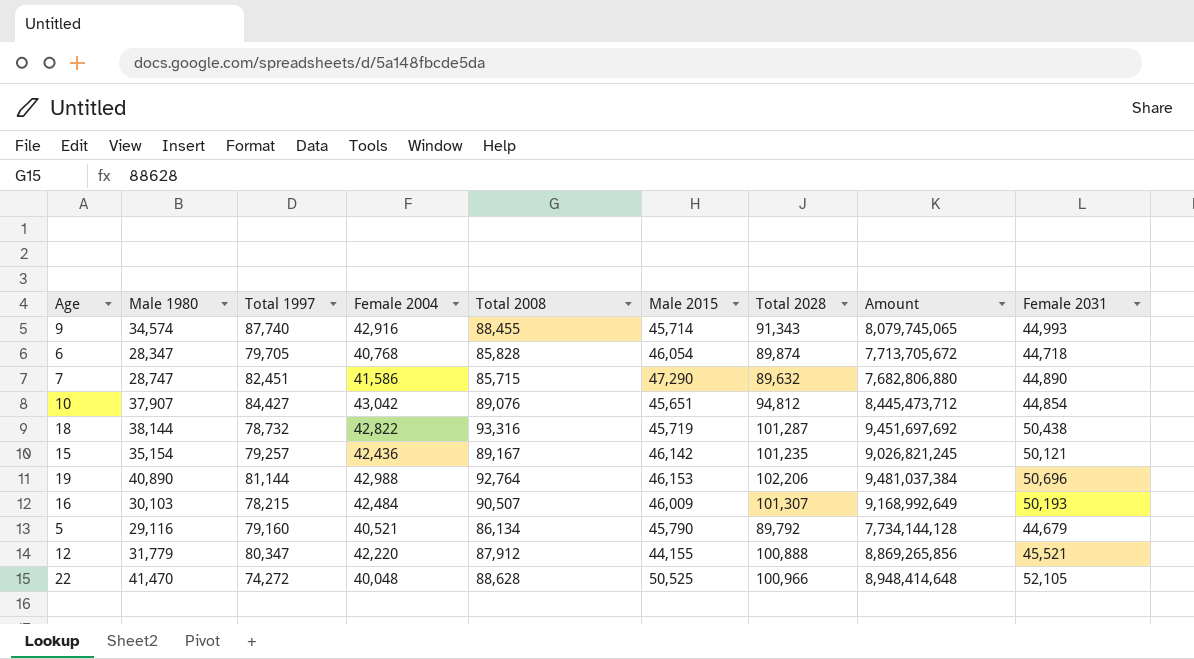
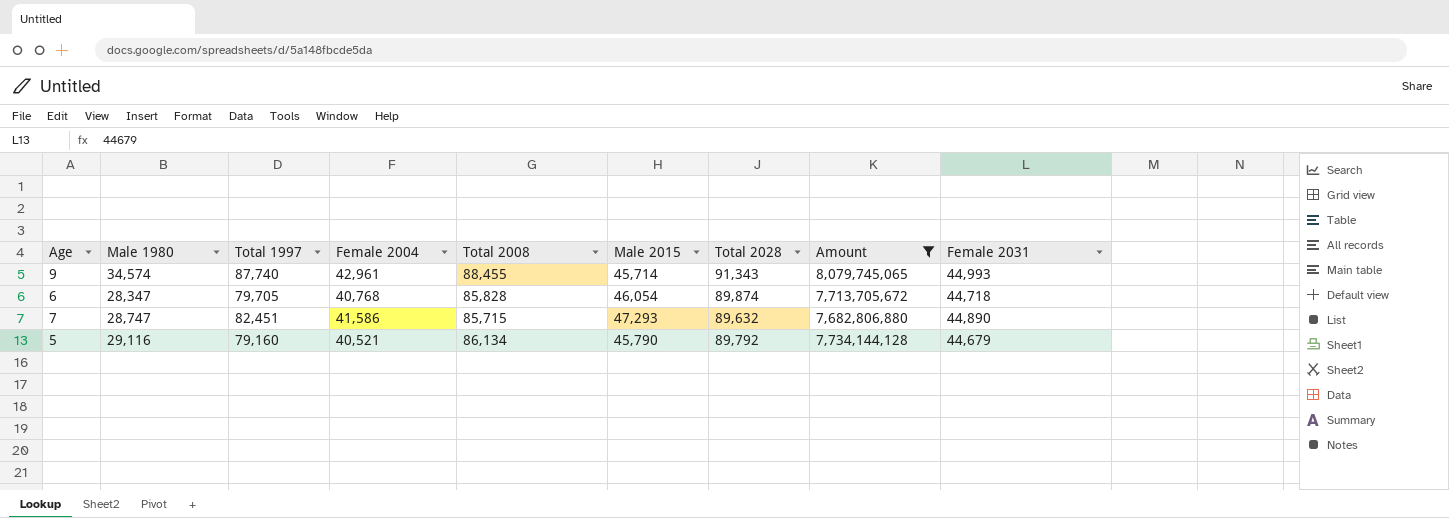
filter: none -> Amount <= 8,079,745,065
9 | Female 2004: 42,916 -> 42,961
7 | Male 2015: 47,290 -> 47,293

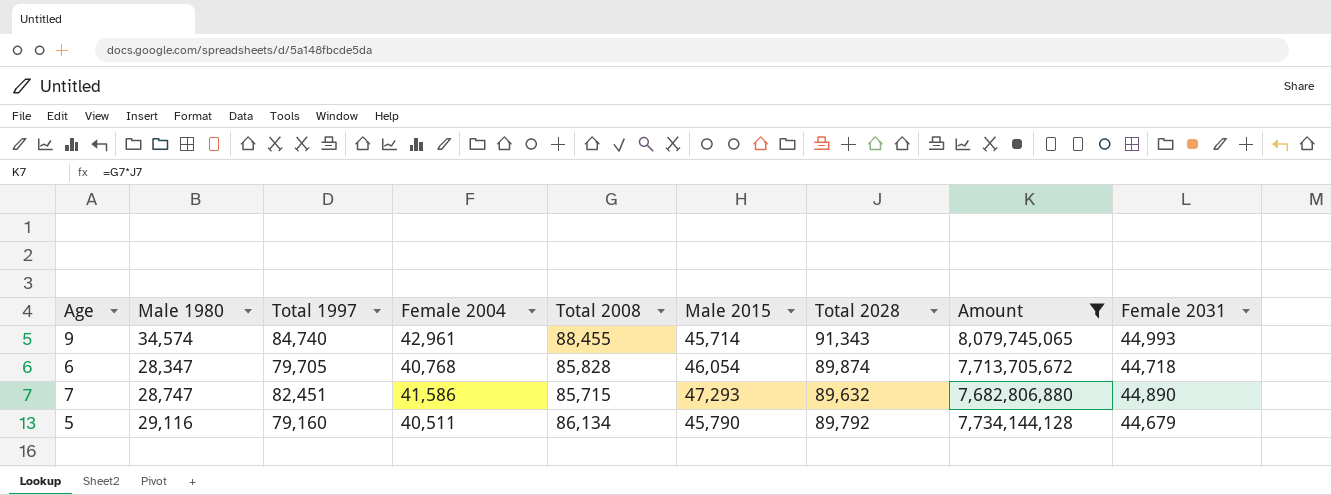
9 | Total 1997: 87,740 -> 84,740
5 | Female 2004: 40,521 -> 40,511

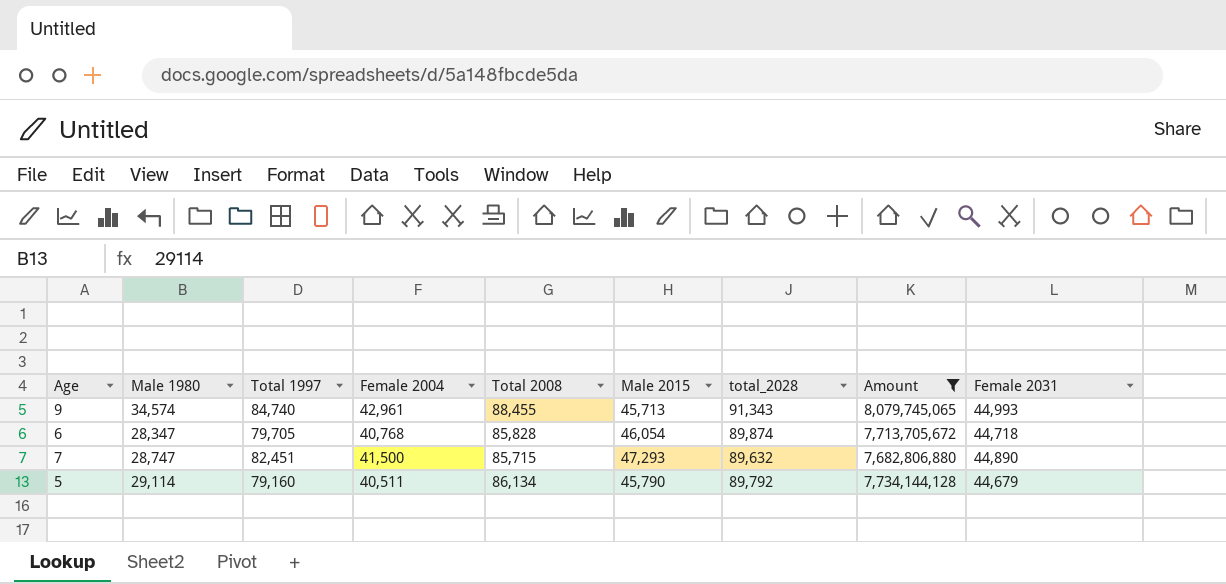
column name: Total 2028 -> total_2028
9 | Male 2015: 45,714 -> 45,713
7 | Female 2004: 41,586 -> 41,500
5 | Male 1980: 29,116 -> 29,114

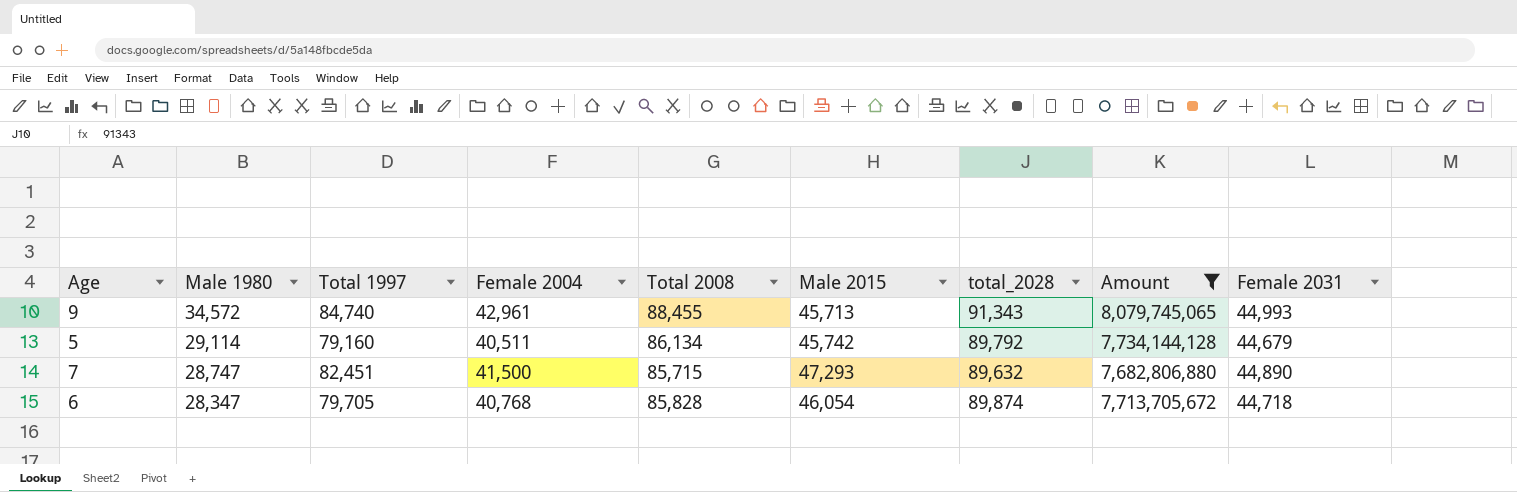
row order: none -> Male 1980 descending
9 | Male 1980: 34,574 -> 34,572
5 | Male 2015: 45,790 -> 45,742

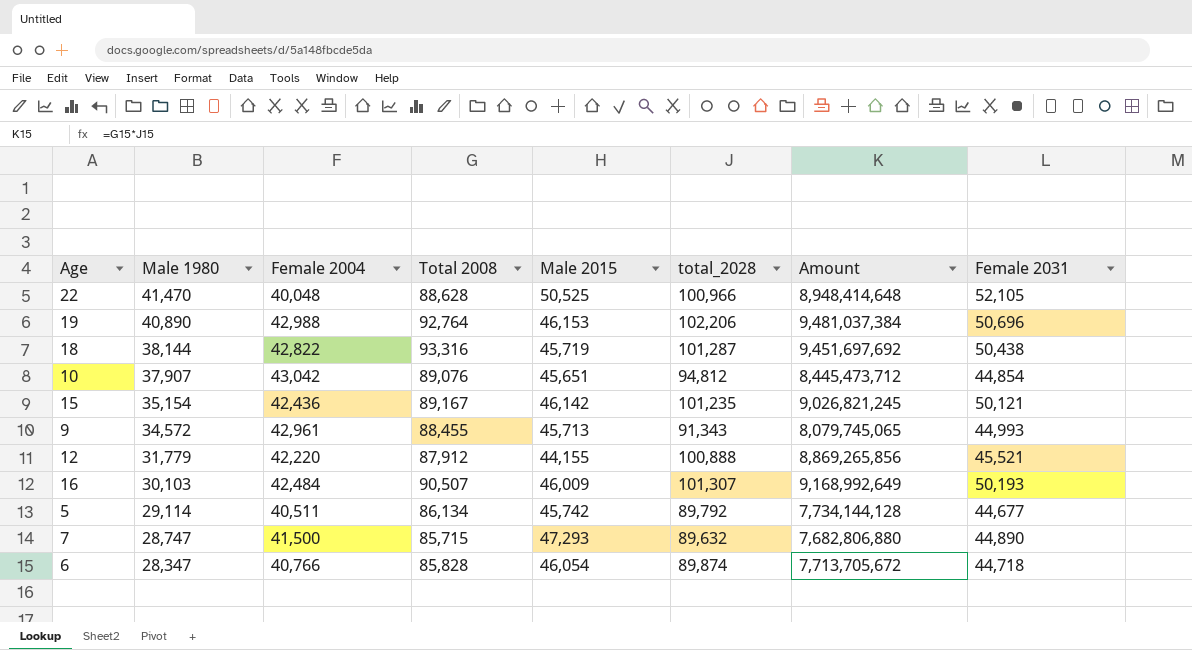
filter: Amount <= 8,079,745,065 -> none
column Total 1997 | position: 3 -> none
5 | Female 2031: 44,679 -> 44,677
6 | Female 2004: 40,768 -> 40,766

